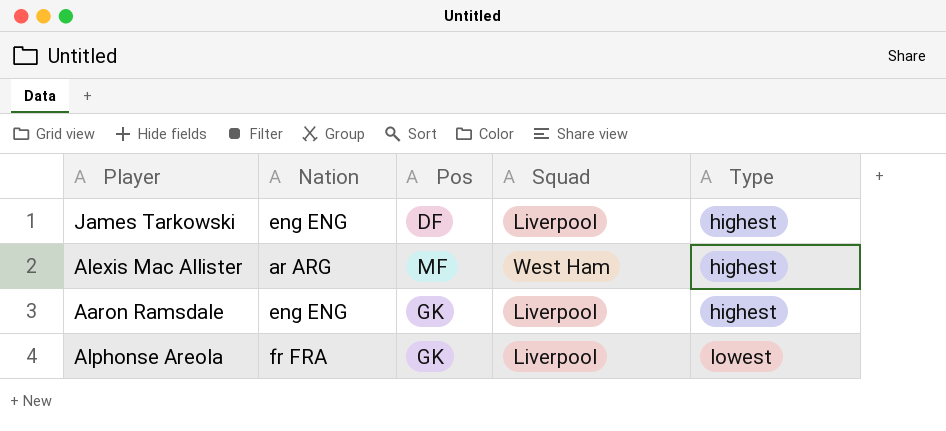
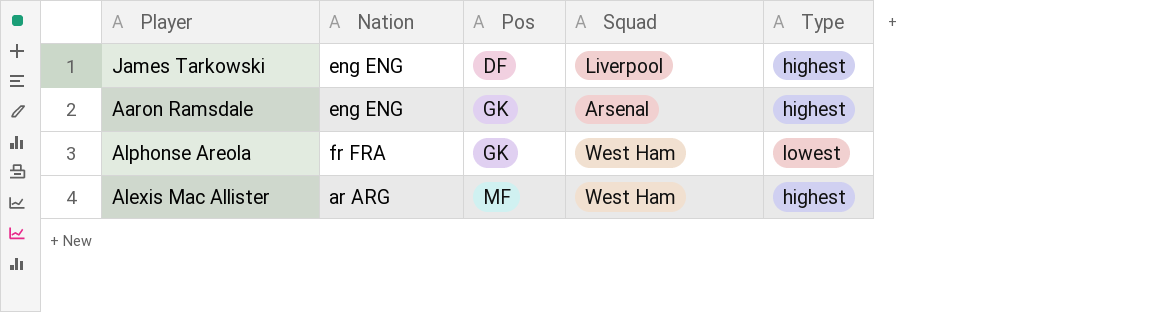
row order: Type ascending -> Pos ascending
Aaron Ramsdale | Squad: Liverpool -> Arsenal
Alphonse Areola | Squad: Liverpool -> West Ham

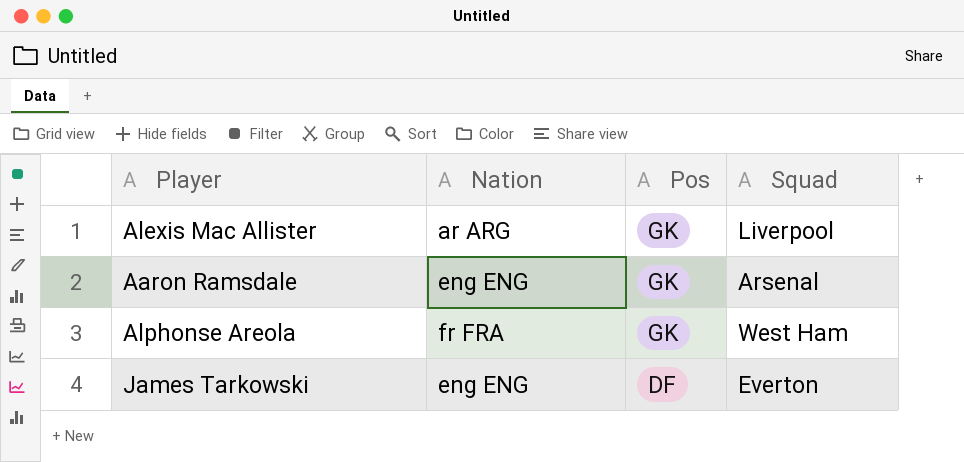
row order: Pos ascending -> Pos descending
column Type | position: 5 -> none
Alexis Mac Allister | Pos: MF -> GK
Alexis Mac Allister | Squad: West Ham -> Liverpool
James Tarkowski | Squad: Liverpool -> Everton

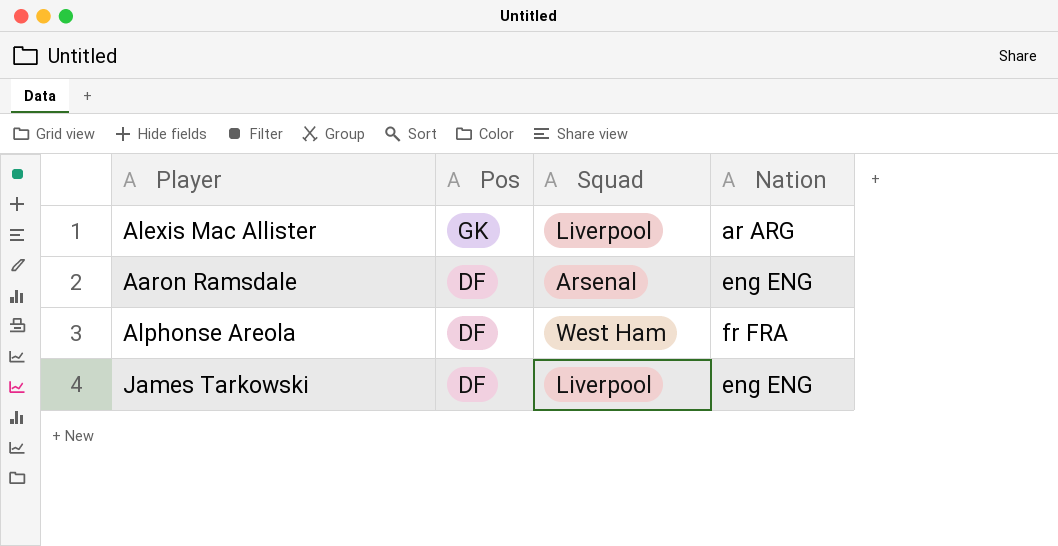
column Nation | position: 2 -> 4
Aaron Ramsdale | Pos: GK -> DF
Alphonse Areola | Pos: GK -> DF
James Tarkowski | Squad: Everton -> Liverpool

